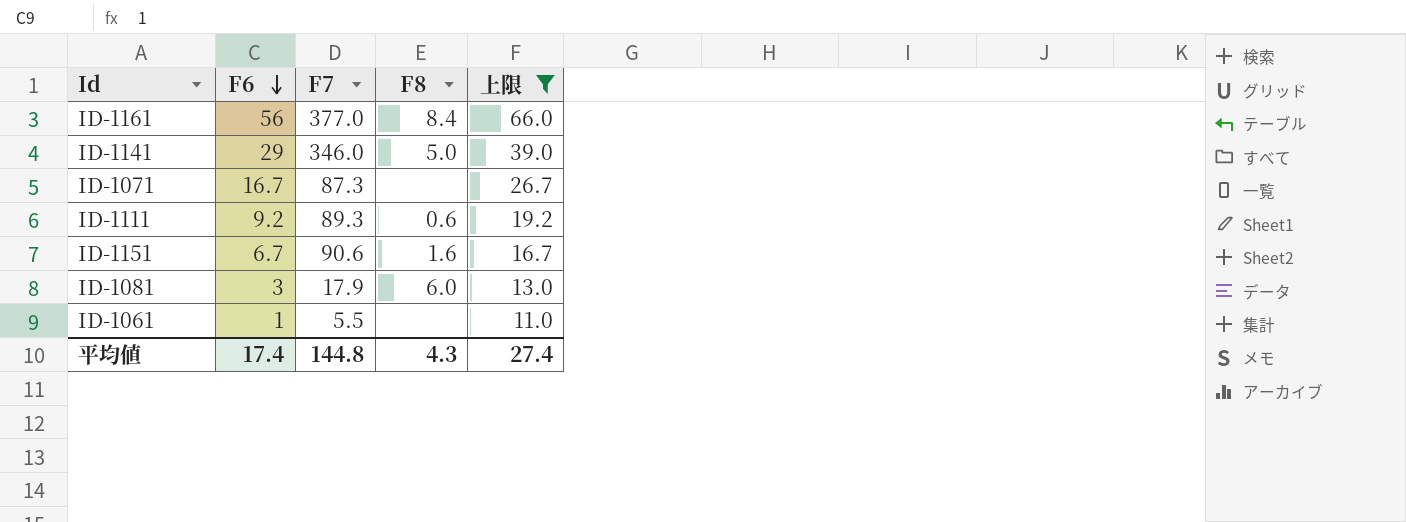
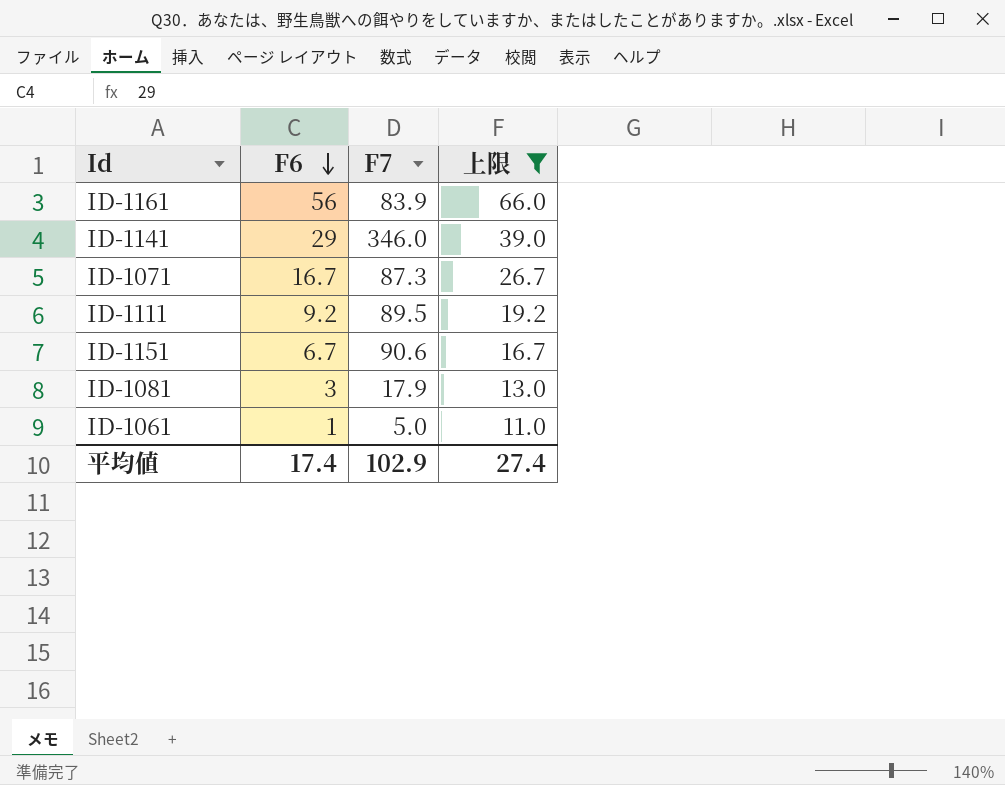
column F8 | position: 4 -> none
ID-1161 | F7: 377.0 -> 83.9
ID-1111 | F7: 89.3 -> 89.5
ID-1061 | F7: 5.5 -> 5.0
平均値 | F7: 144.8 -> 102.9

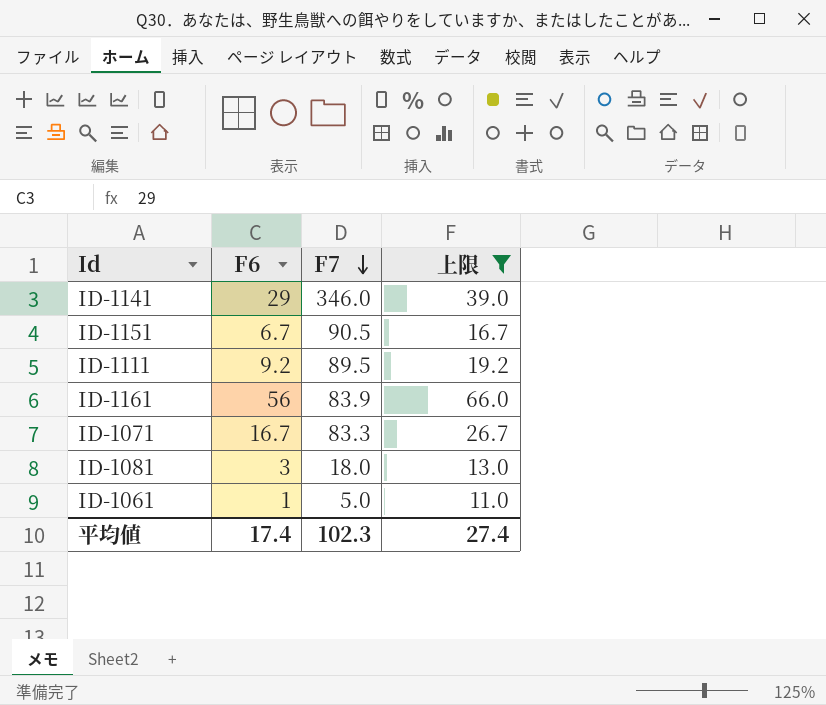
row order: F6 descending -> F7 descending
ID-1151 | F7: 90.6 -> 90.5
ID-1071 | F7: 87.3 -> 83.3
ID-1081 | F7: 17.9 -> 18.0
平均値 | F7: 102.9 -> 102.3

